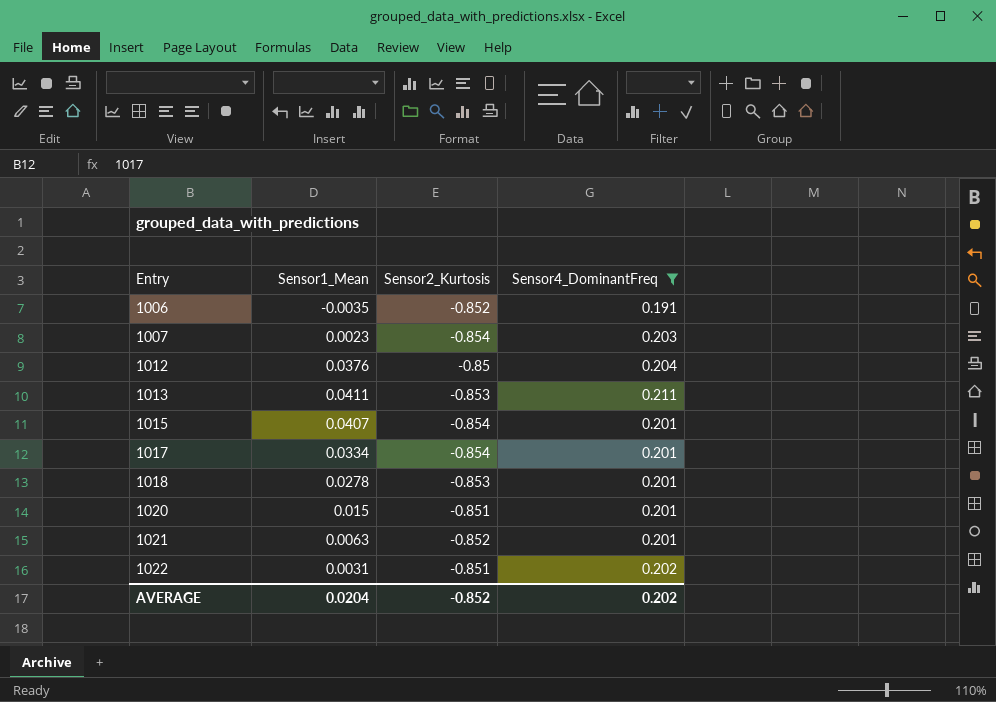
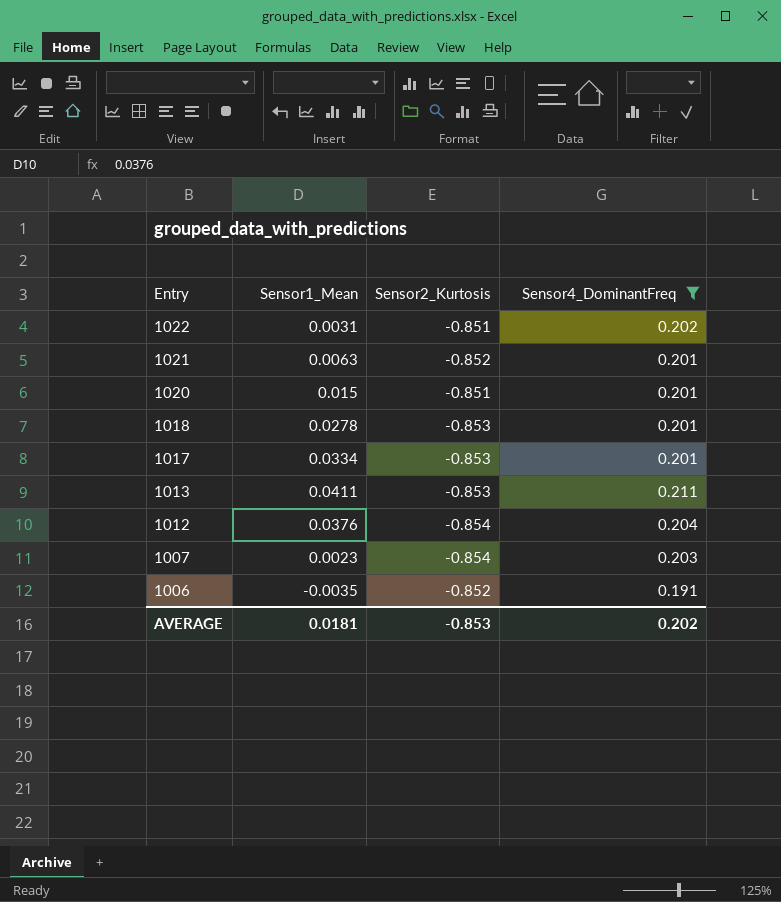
row order: Entry ascending -> Entry descending
row 1015: 0.0407 | -0.854 | 0.201 -> none
1017 | Sensor2_Kurtosis: -0.854 -> -0.853
1012 | Sensor2_Kurtosis: -0.85 -> -0.854
AVERAGE | Sensor1_Mean: 0.0204 -> 0.0181
AVERAGE | Sensor2_Kurtosis: -0.852 -> -0.853

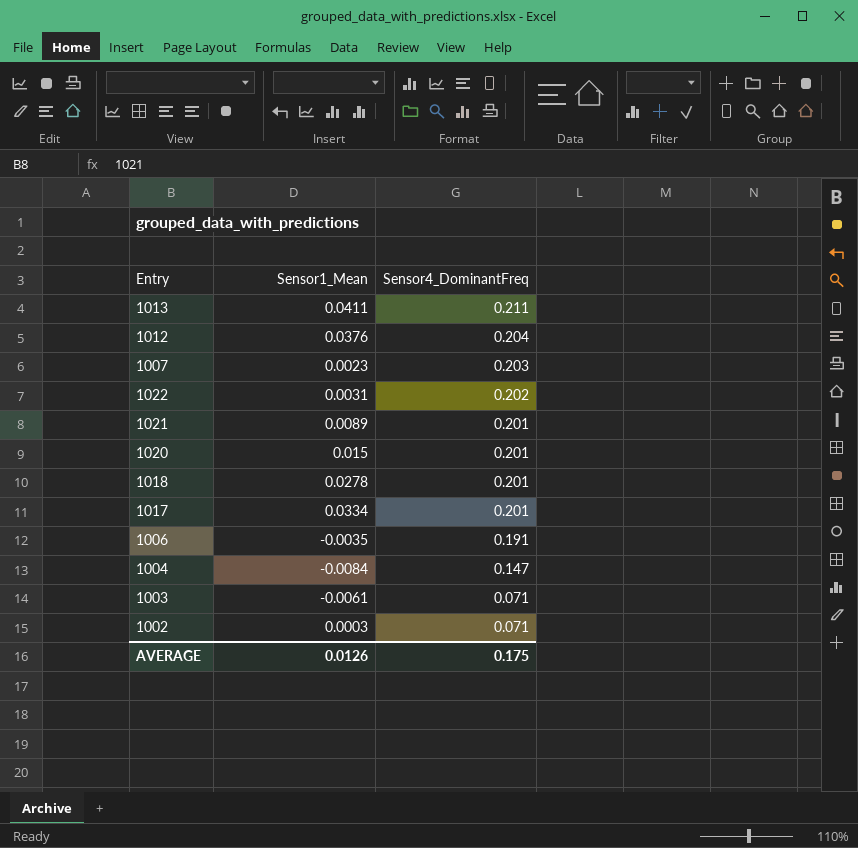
filter: Sensor4_DominantFreq >= 0.191 -> none
row order: Entry descending -> Sensor4_DominantFreq descending
column Sensor2_Kurtosis | position: 3 -> none
1021 | Sensor1_Mean: 0.0063 -> 0.0089
AVERAGE | Sensor1_Mean: 0.0181 -> 0.0126
AVERAGE | Sensor4_DominantFreq: 0.202 -> 0.175

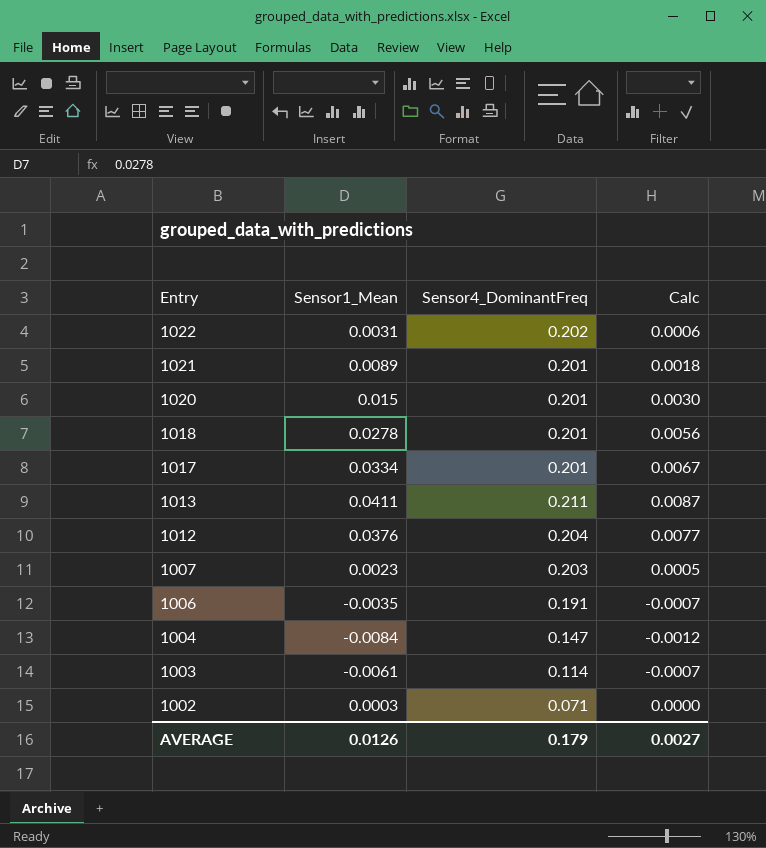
row order: Sensor4_DominantFreq descending -> Entry descending
column Calc | formula: none -> [Sensor1_Mean] * [Sensor4_DominantFreq]
1003 | Sensor4_DominantFreq: 0.071 -> 0.114
AVERAGE | Sensor4_DominantFreq: 0.175 -> 0.179

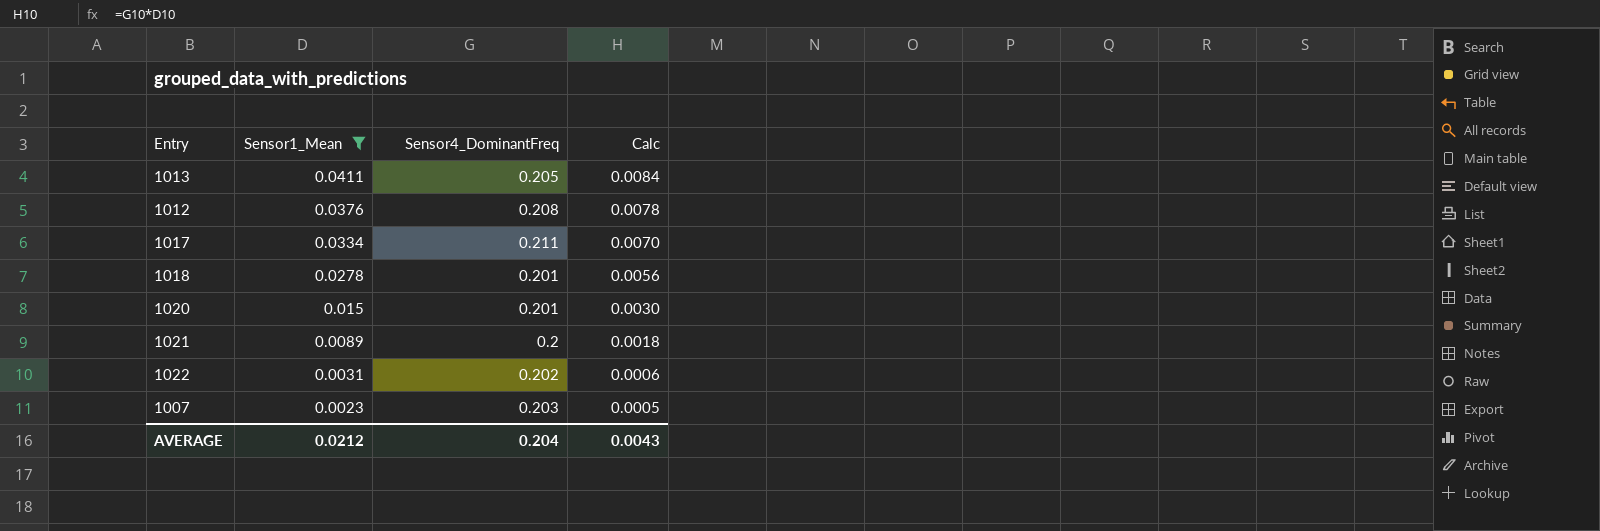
filter: none -> Sensor1_Mean >= 0.0023
row order: Entry descending -> Sensor1_Mean descending
1013 | Sensor4_DominantFreq: 0.211 -> 0.205
1013 | Calc: 0.0087 -> 0.0084
1012 | Sensor4_DominantFreq: 0.204 -> 0.208
1012 | Calc: 0.0077 -> 0.0078
1017 | Sensor4_DominantFreq: 0.201 -> 0.211
1017 | Calc: 0.0067 -> 0.0070
1021 | Sensor4_DominantFreq: 0.201 -> 0.2
AVERAGE | Sensor1_Mean: 0.0126 -> 0.0212
AVERAGE | Sensor4_DominantFreq: 0.179 -> 0.204
AVERAGE | Calc: 0.0027 -> 0.0043

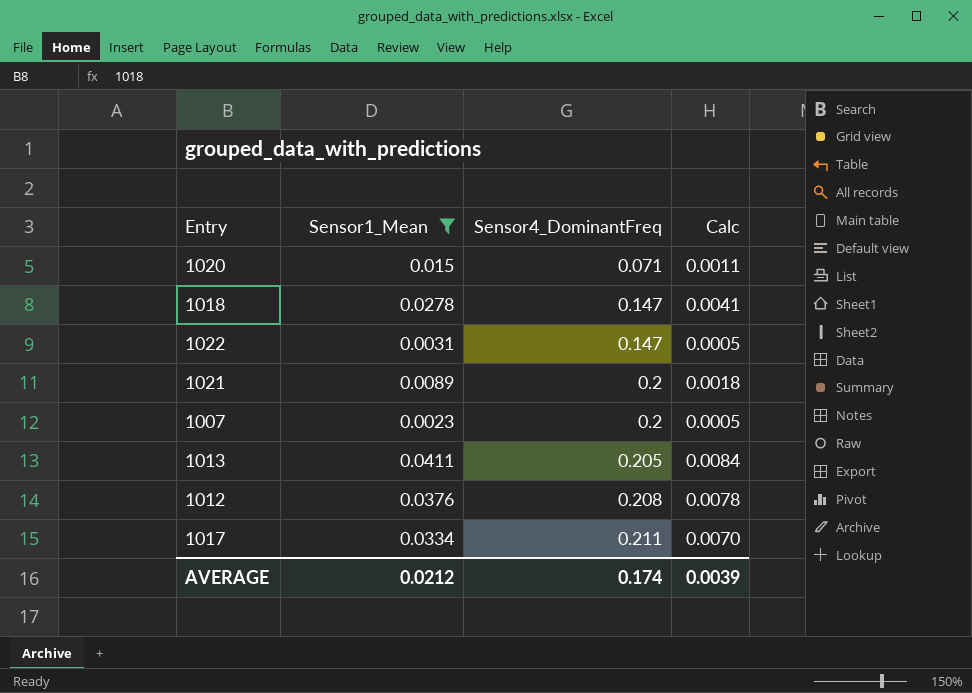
row order: Sensor1_Mean descending -> Sensor4_DominantFreq ascending
1020 | Sensor4_DominantFreq: 0.201 -> 0.071
1020 | Calc: 0.0030 -> 0.0011
1018 | Sensor4_DominantFreq: 0.201 -> 0.147
1018 | Calc: 0.0056 -> 0.0041
1022 | Sensor4_DominantFreq: 0.202 -> 0.147
1022 | Calc: 0.0006 -> 0.0005
1007 | Sensor4_DominantFreq: 0.203 -> 0.2
AVERAGE | Sensor4_DominantFreq: 0.204 -> 0.174
AVERAGE | Calc: 0.0043 -> 0.0039

